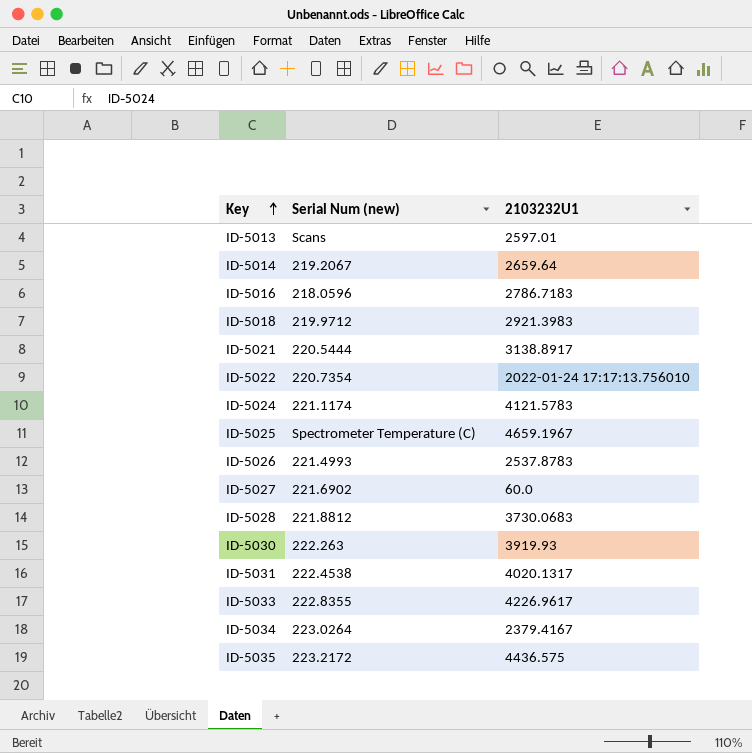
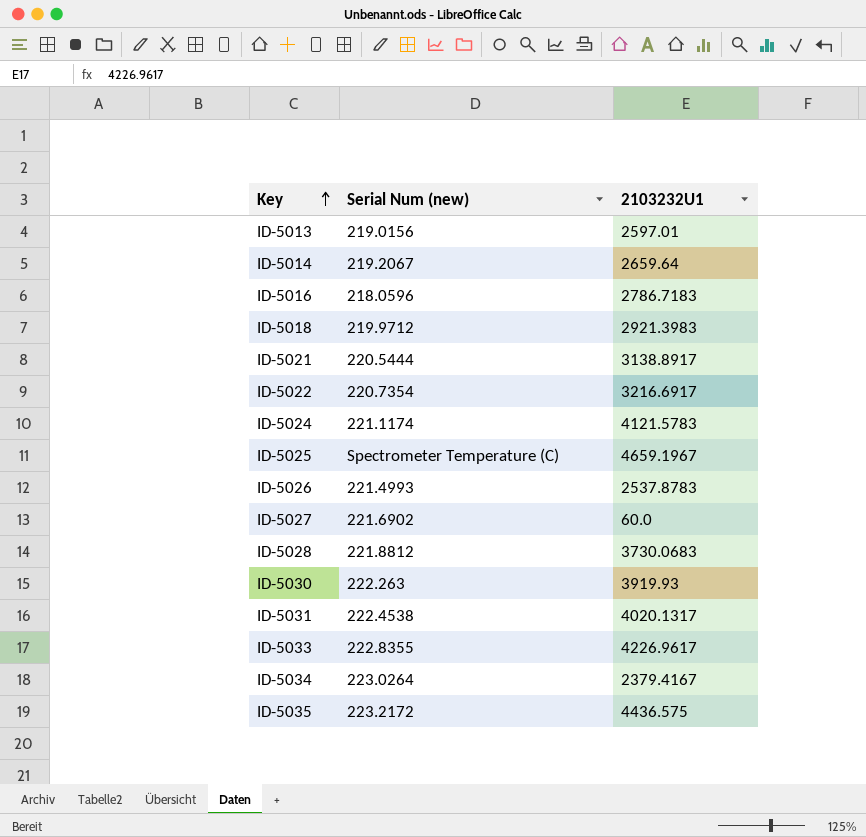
ID-5013 | Serial Num (new): Scans -> 219.0156
ID-5022 | 2103232U1: 2022-01-24 17:17:13.756010 -> 3216.6917

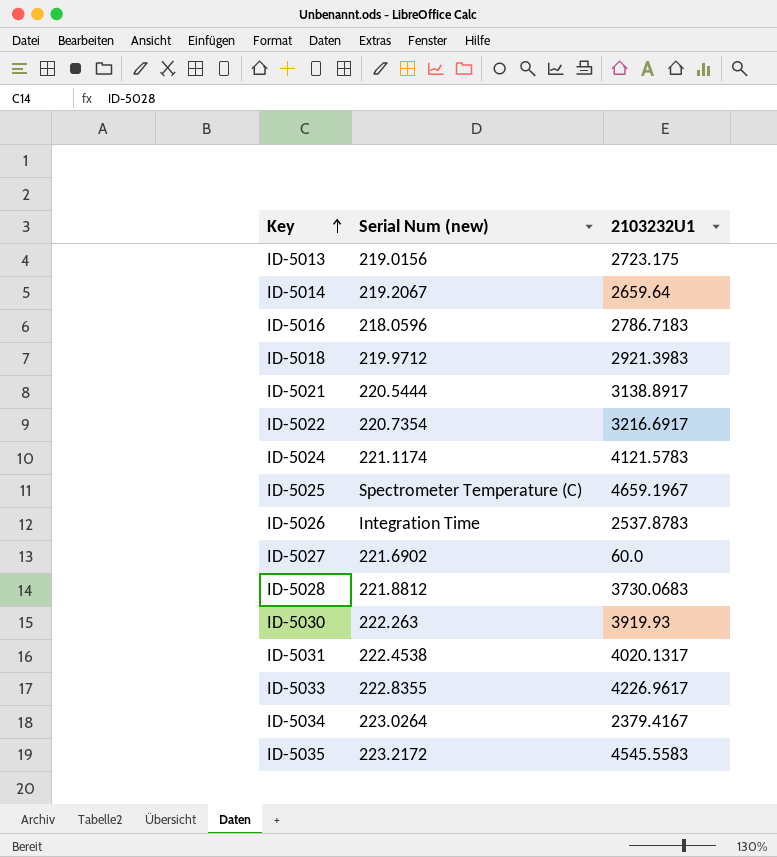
ID-5013 | 2103232U1: 2597.01 -> 2723.175
ID-5026 | Serial Num (new): 221.4993 -> Integration Time
ID-5035 | 2103232U1: 4436.575 -> 4545.5583

